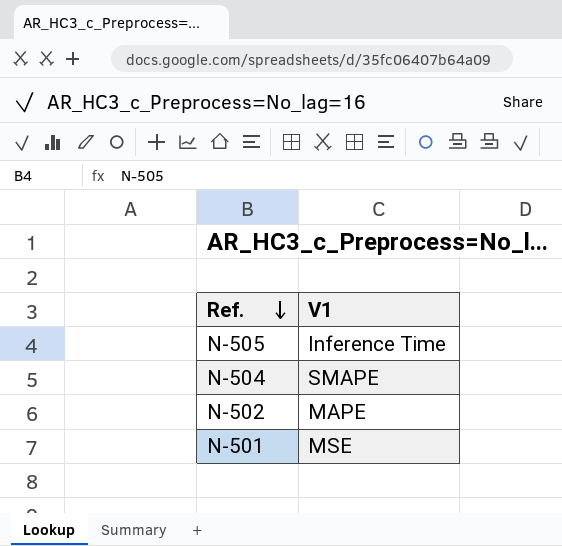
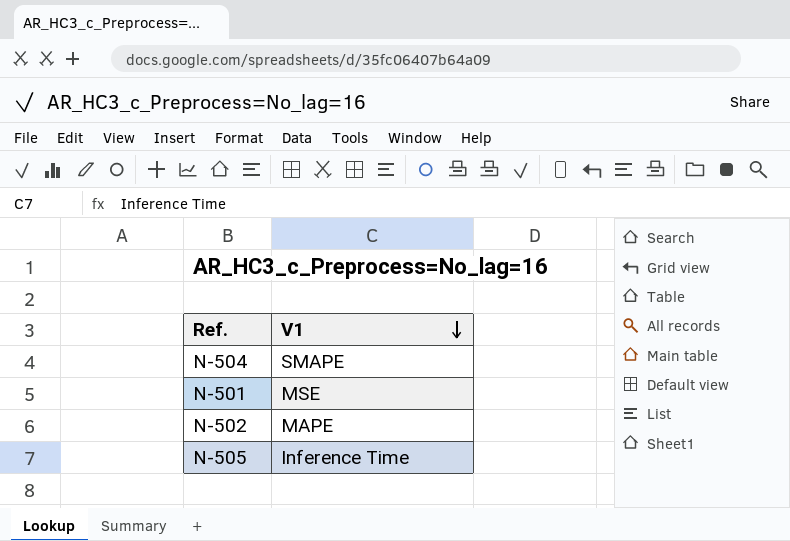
row order: Ref. descending -> V1 descending

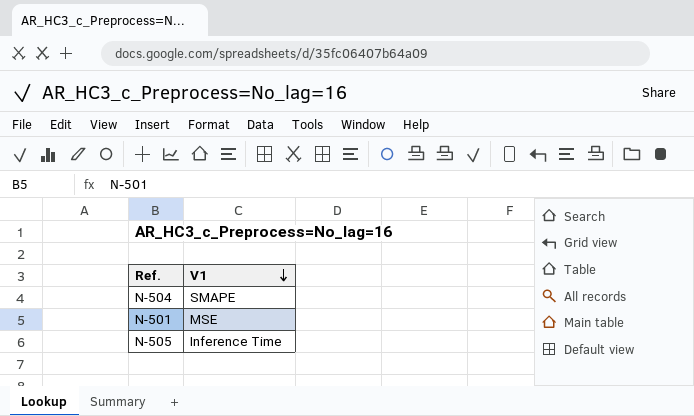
row N-502: MAPE -> none

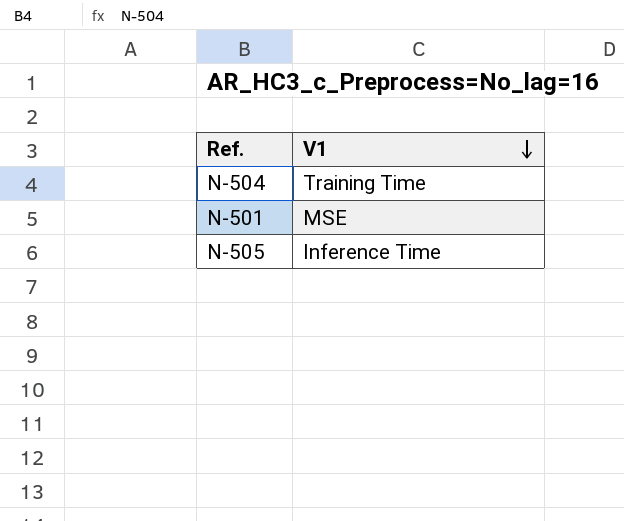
N-504 | V1: SMAPE -> Training Time

